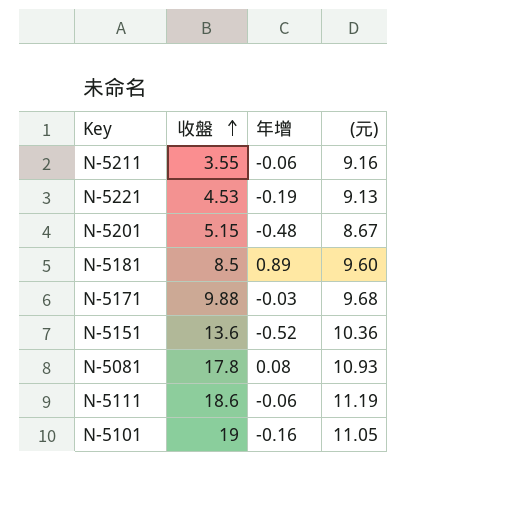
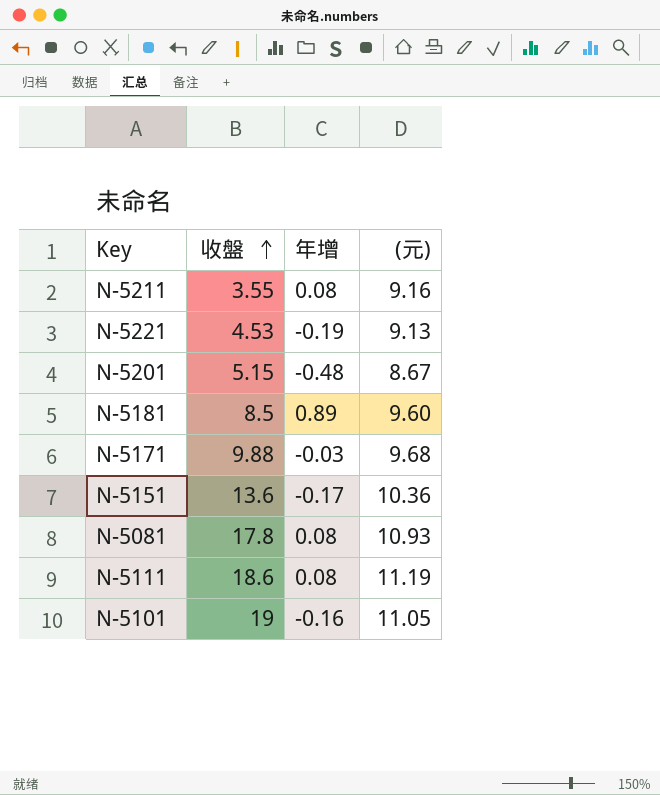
N-5211 | 年增: -0.06 -> 0.08
N-5151 | 年增: -0.52 -> -0.17
N-5111 | 年增: -0.06 -> 0.08

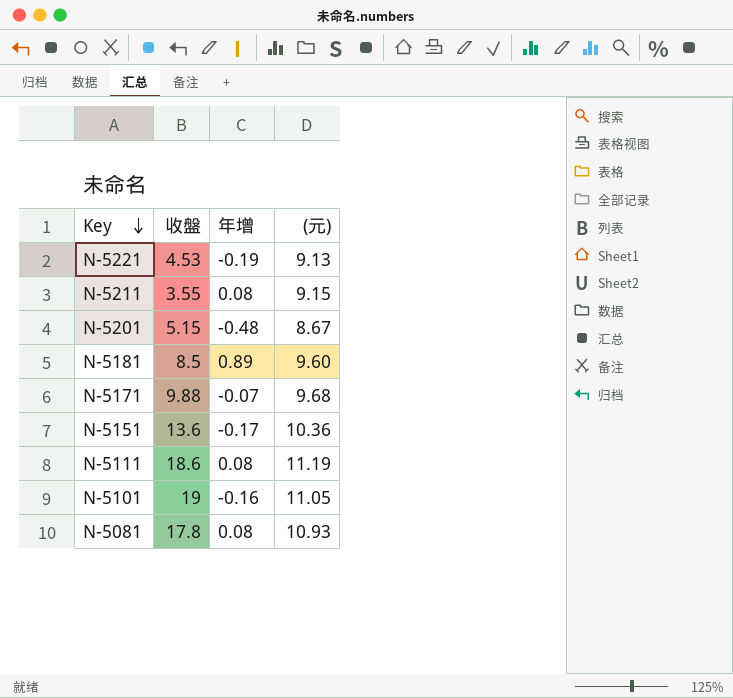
row order: 收盤 ascending -> Key descending
N-5211 | (元): 9.16 -> 9.15
N-5171 | 年增: -0.03 -> -0.07

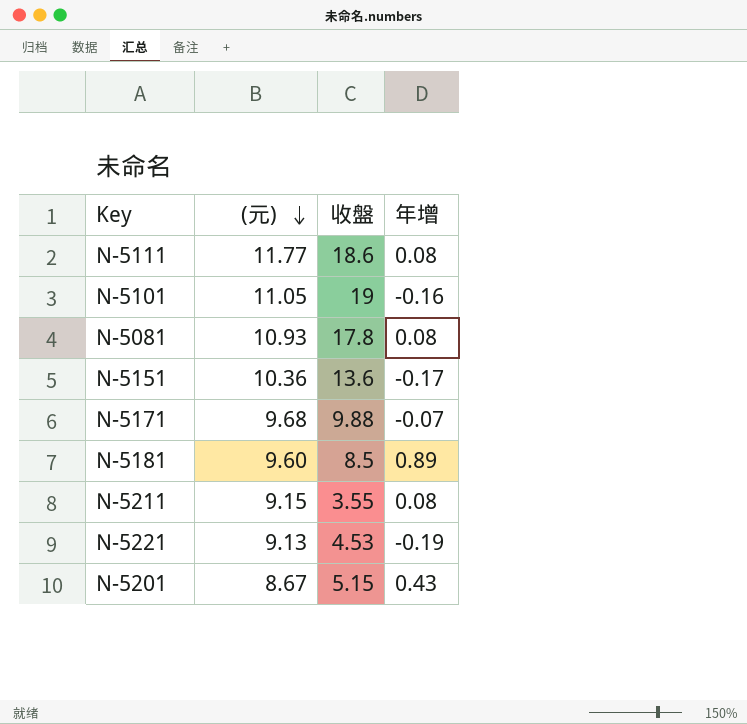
row order: Key descending -> (元) descending
column (元) | position: 4 -> 2
N-5111 | (元): 11.19 -> 11.77
N-5201 | 年增: -0.48 -> 0.43

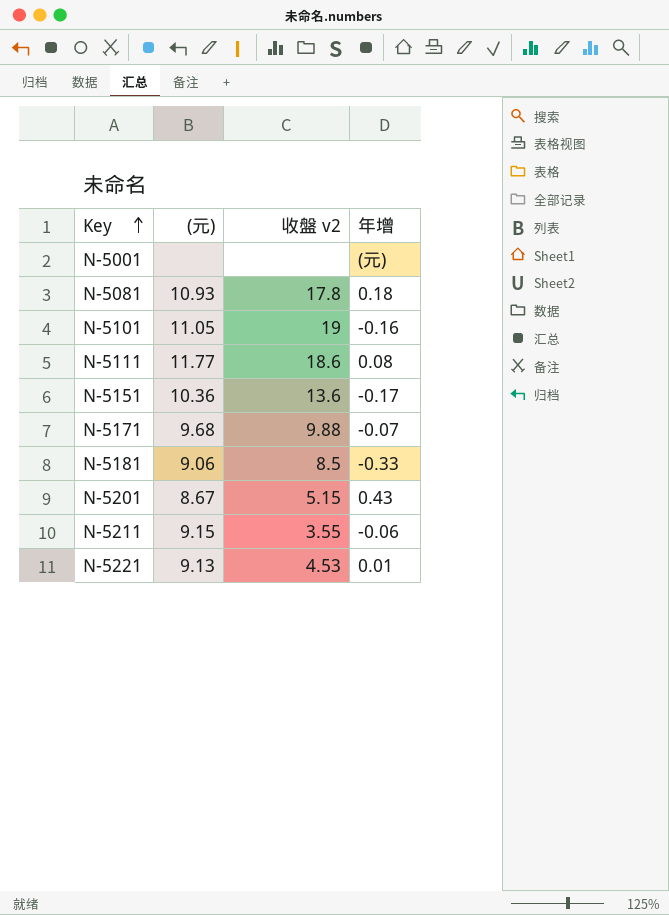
row order: (元) descending -> Key ascending
column name: 收盤 -> 收盤 v2
row N-5001: none -> none | none | (元)
N-5081 | 年增: 0.08 -> 0.18
N-5181 | (元): 9.60 -> 9.06
N-5181 | 年增: 0.89 -> -0.33
N-5211 | 年增: 0.08 -> -0.06
N-5221 | 年增: -0.19 -> 0.01

